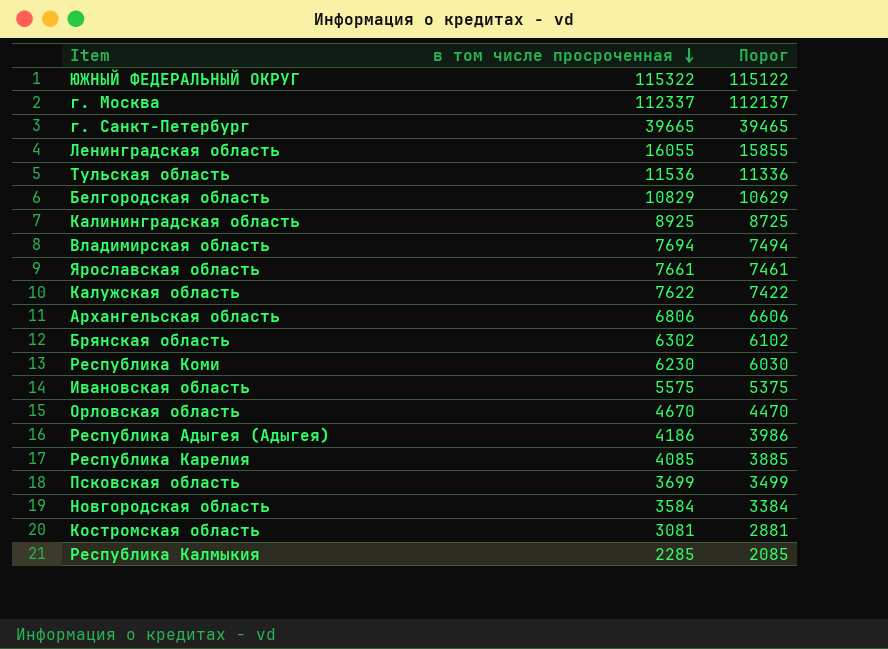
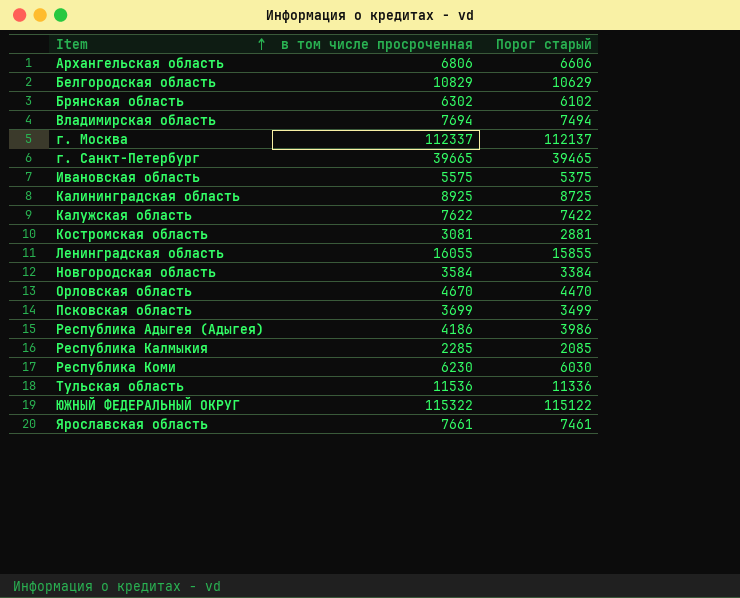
row order: в том числе просроченная descending -> Item ascending
column name: Порог -> Порог старый
row Республика Карелия: 4085 | 3885 -> none

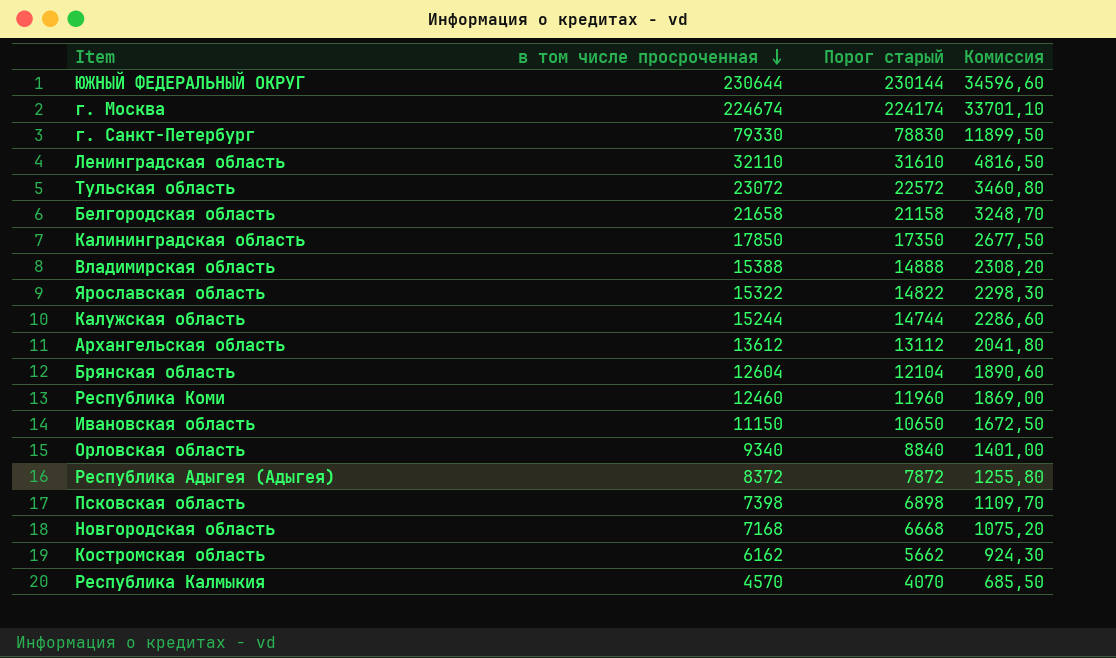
row order: Item ascending -> в том числе просроченная descending
column Порог старый | formula: [в том числе просроченная] - 200 -> [в том числе просроченная] - 500
column Комиссия | formula: none -> [в том числе просроченная] * 0,15
ЮЖНЫЙ ФЕДЕРАЛЬНЫЙ ОКРУГ | в том числе просроченная: 115322 -> 230644
г. Москва | в том числе просроченная: 112337 -> 224674
г. Санкт-Петербург | в том числе просроченная: 39665 -> 79330
Ленинградская область | в том числе просроченная: 16055 -> 32110
Тульская область | в том числе просроченная: 11536 -> 23072
Белгородская область | в том числе просроченная: 10829 -> 21658
Калининградская область | в том числе просроченная: 8925 -> 17850
Владимирская область | в том числе просроченная: 7694 -> 15388
Ярославская область | в том числе просроченная: 7661 -> 15322
Калужская область | в том числе просроченная: 7622 -> 15244
Архангельская область | в том числе просроченная: 6806 -> 13612
Брянская область | в том числе просроченная: 6302 -> 12604
Республика Коми | в том числе просроченная: 6230 -> 12460
Ивановская область | в том числе просроченная: 5575 -> 11150
Орловская область | в том числе просроченная: 4670 -> 9340
Республика Адыгея (Адыгея) | в том числе просроченная: 4186 -> 8372
Псковская область | в том числе просроченная: 3699 -> 7398
Новгородская область | в том числе просроченная: 3584 -> 7168
Костромская область | в том числе просроченная: 3081 -> 6162
Республика Калмыкия | в том числе просроченная: 2285 -> 4570

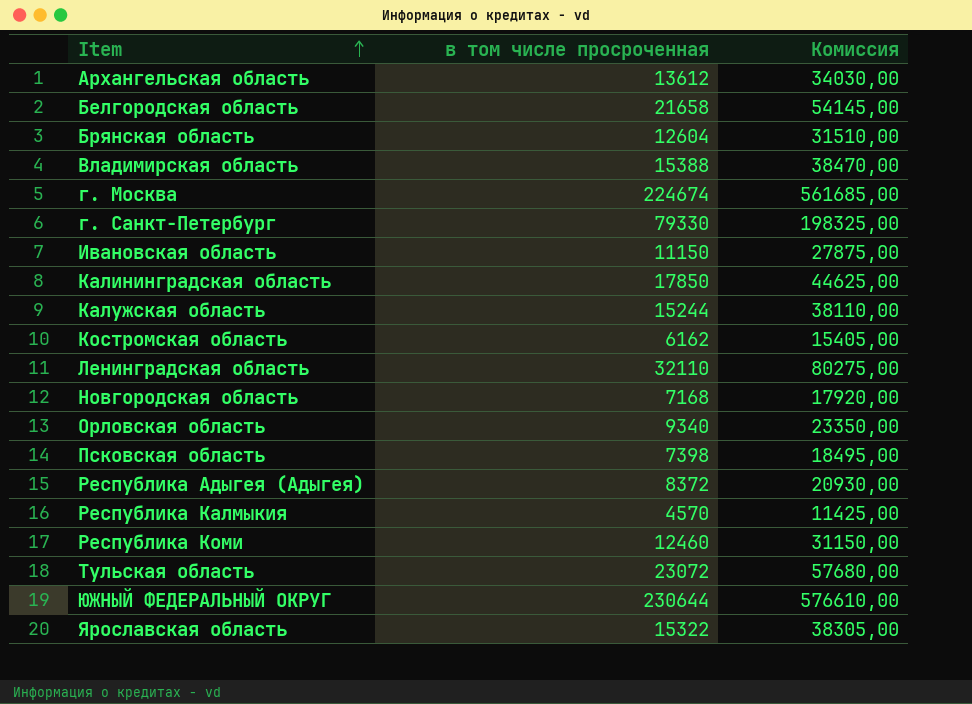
row order: в том числе просроченная descending -> Item ascending
column Порог старый | formula: [в том числе просроченная] - 500 -> none
column Комиссия | formula: [в том числе просроченная] * 0,15 -> [в том числе просроченная] * 2,5

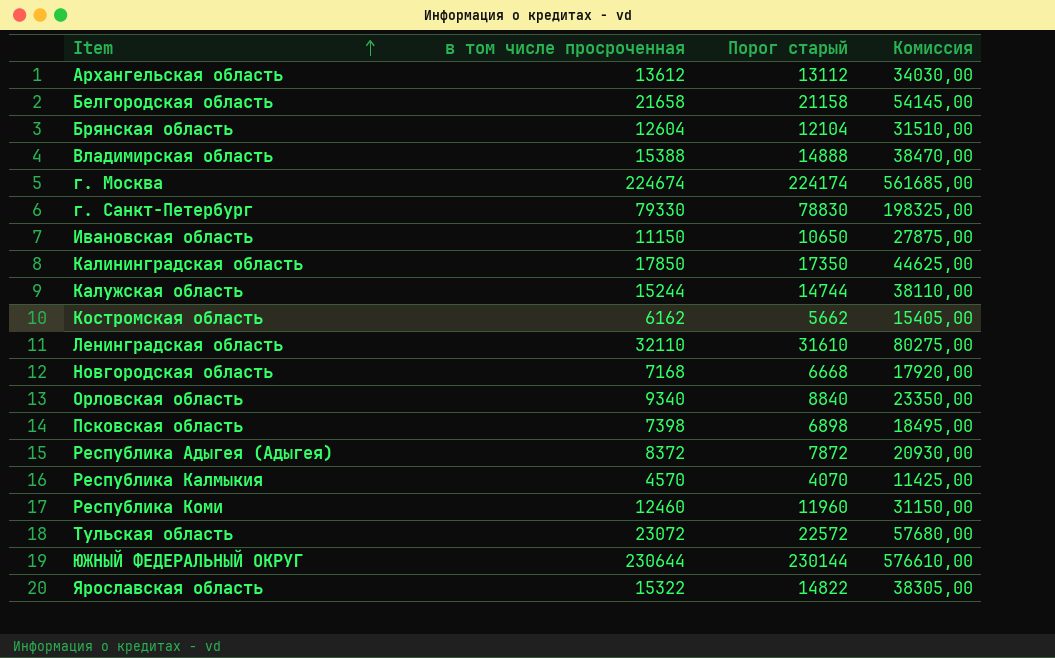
column Порог старый | formula: none -> [в том числе просроченная] - 500

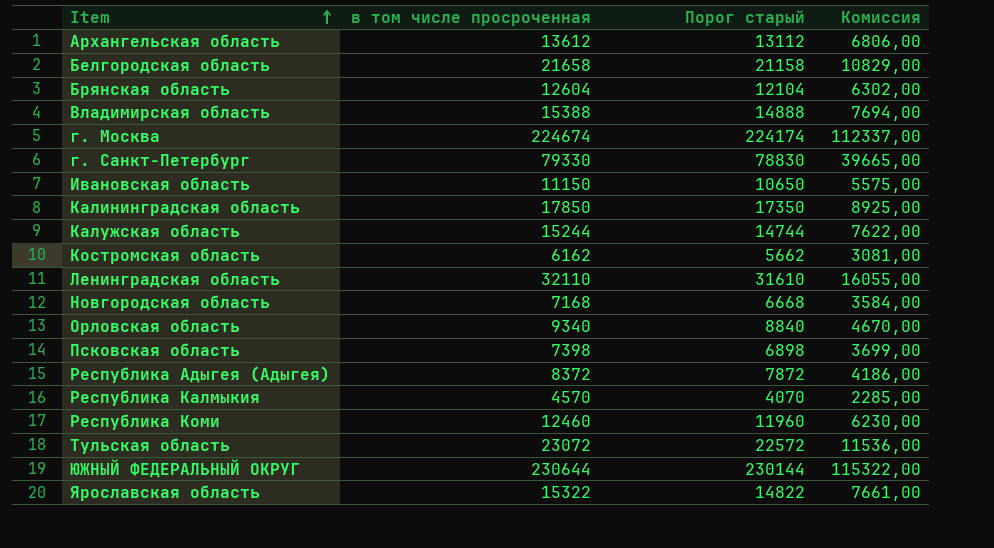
column Комиссия | formula: [в том числе просроченная] * 2,5 -> [в том числе просроченная] * 0,5

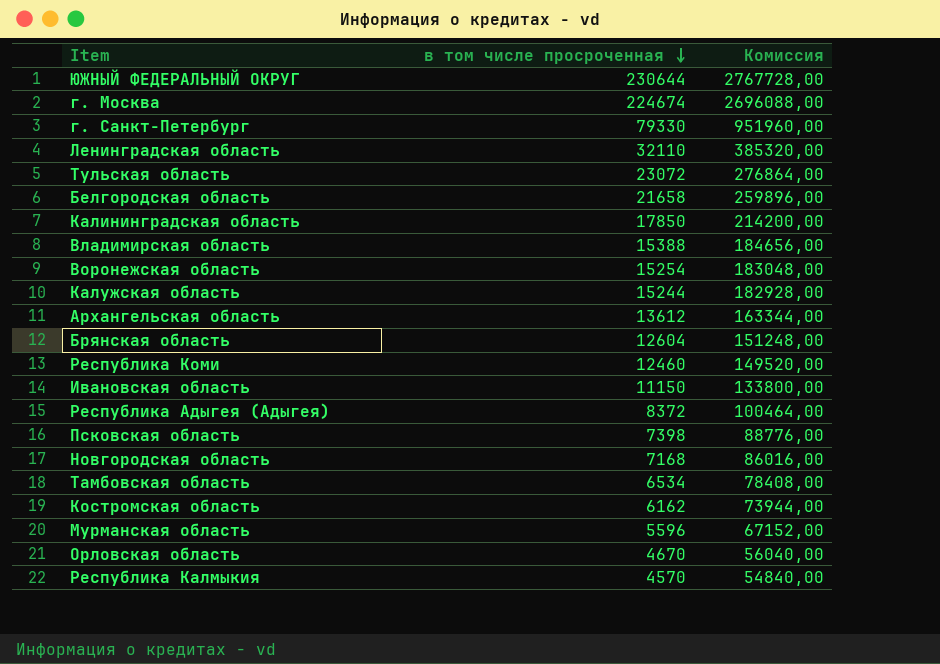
row order: Item ascending -> в том числе просроченная descending
column Порог старый | formula: [в том числе просроченная] - 500 -> none
column Комиссия | formula: [в том числе просроченная] * 0,5 -> [в том числе просроченная] * 12
row Ярославская область: 15322 | 14822 | 7661,00 -> none
row Воронежская область: none -> 15254 | 183048,00
row Тамбовская область: none -> 6534 | 78408,00
row Мурманская область: none -> 5596 | 67152,00
Орловская область | в том числе просроченная: 9340 -> 4670

